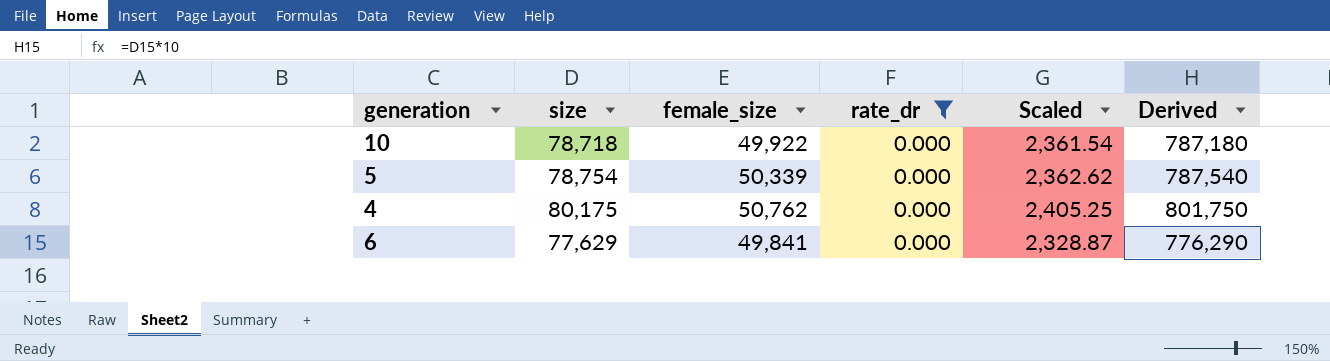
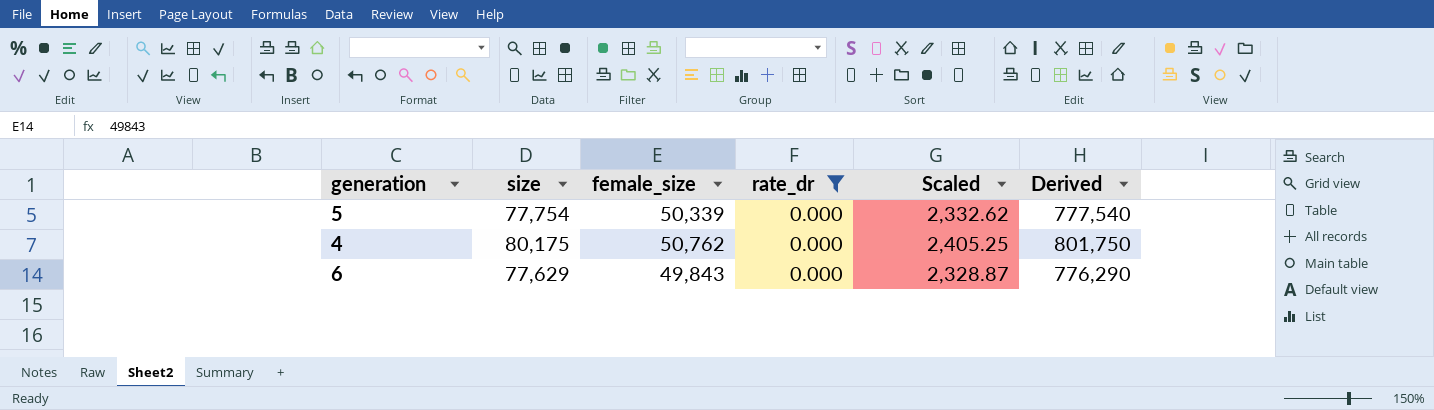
row 10: 78,718 | 49,922 | 0.000 | 2,361.54 | 787,180 -> none
5 | size: 78,754 -> 77,754
5 | Scaled: 2,362.62 -> 2,332.62
5 | Derived: 787,540 -> 777,540
6 | female_size: 49,841 -> 49,843

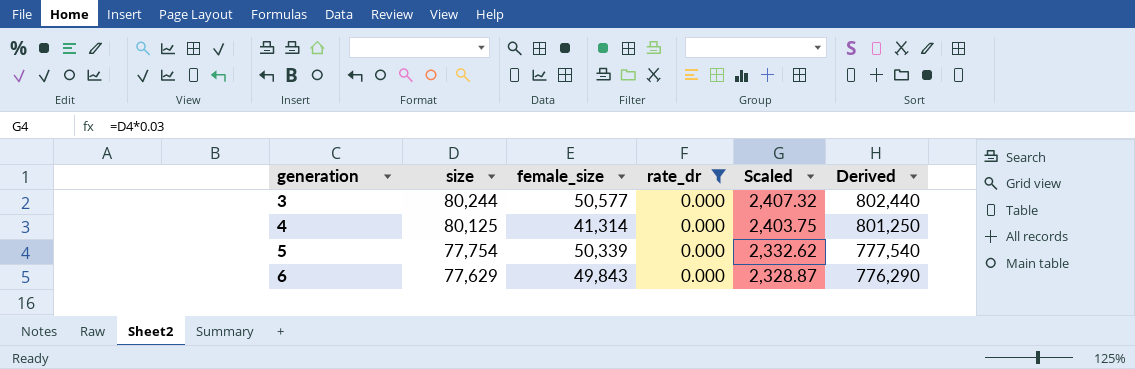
row order: none -> generation ascending
row 3: none -> 80,244 | 50,577 | 0.000 | 2,407.32 | 802,440
4 | size: 80,175 -> 80,125
4 | female_size: 50,762 -> 41,314
4 | Scaled: 2,405.25 -> 2,403.75
4 | Derived: 801,750 -> 801,250

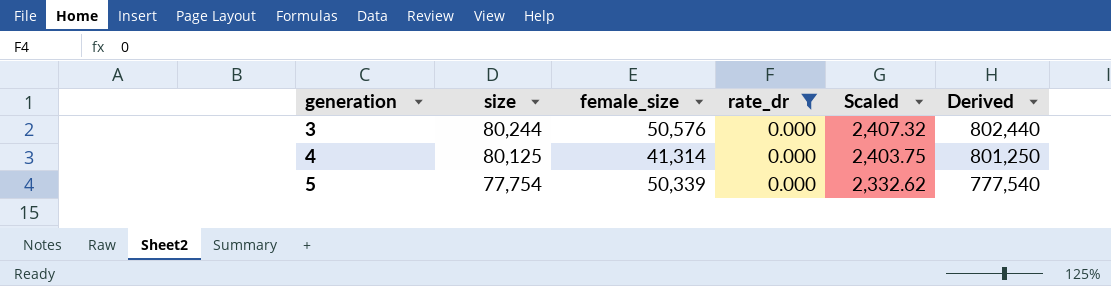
row 6: 77,629 | 49,843 | 0.000 | 2,328.87 | 776,290 -> none
3 | female_size: 50,577 -> 50,576

